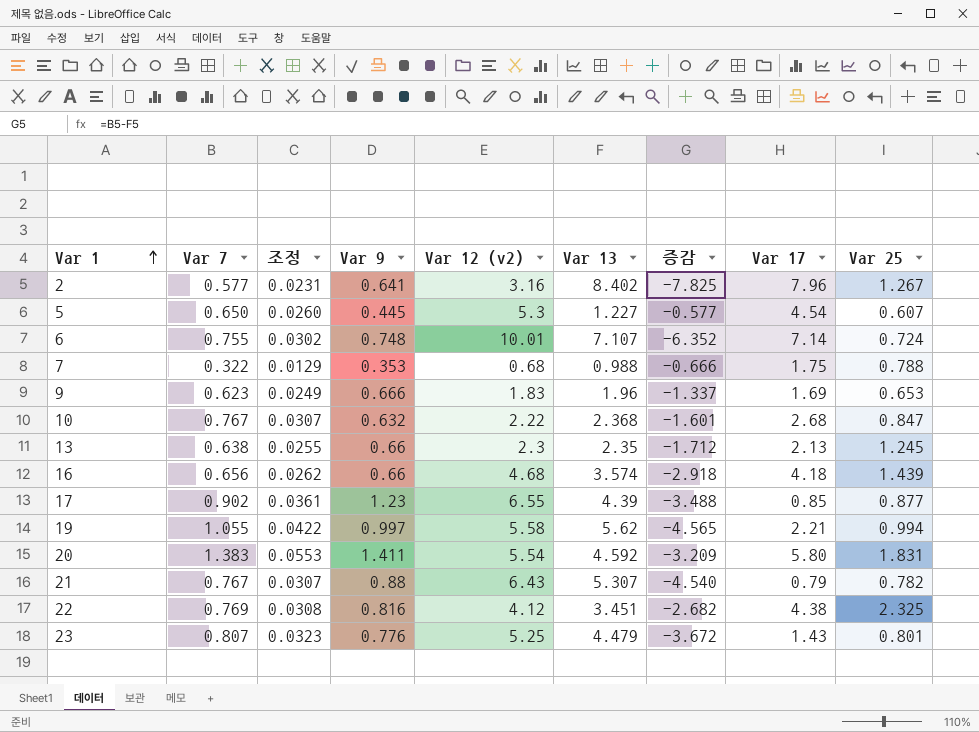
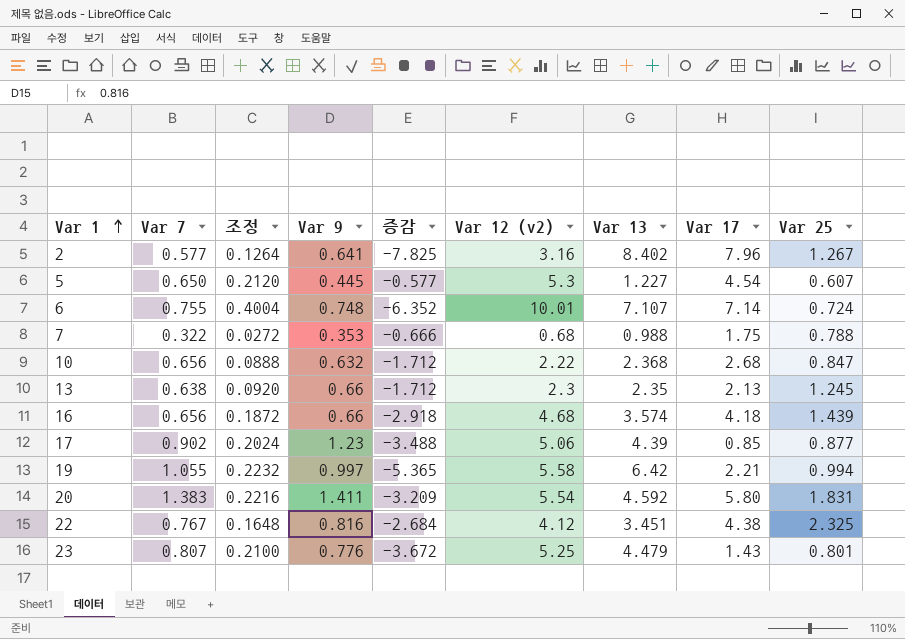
column 조정 | formula: [Var 7] * 0.04 -> [Var 12 (v2)] * 0.04
column 증감 | position: 7 -> 5
row 9: 0.623 | 0.0249 | 0.666 | 1.83 | 1.96 | -1.337 | 1.69 | 0.653 -> none
row 21: 0.767 | 0.0307 | 0.88 | 6.43 | 5.307 | -4.540 | 0.79 | 0.782 -> none
10 | Var 7: 0.767 -> 0.656
10 | 증감: -1.601 -> -1.712
17 | Var 12 (v2): 6.55 -> 5.06
19 | 증감: -4.565 -> -5.365
19 | Var 13: 5.62 -> 6.42
22 | Var 7: 0.769 -> 0.767
22 | 증감: -2.682 -> -2.684

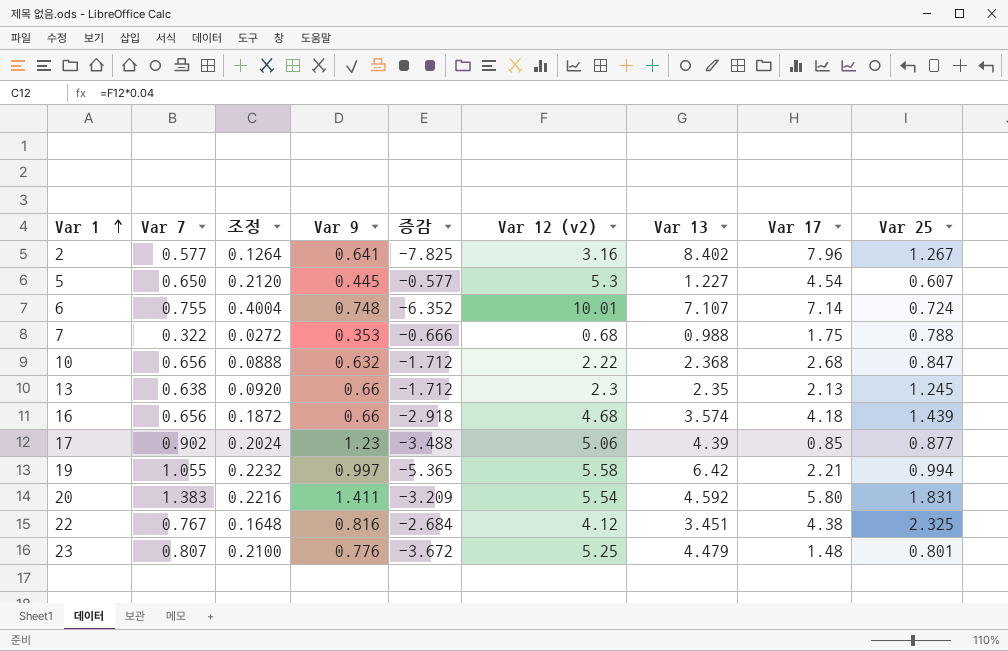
23 | Var 17: 1.43 -> 1.48

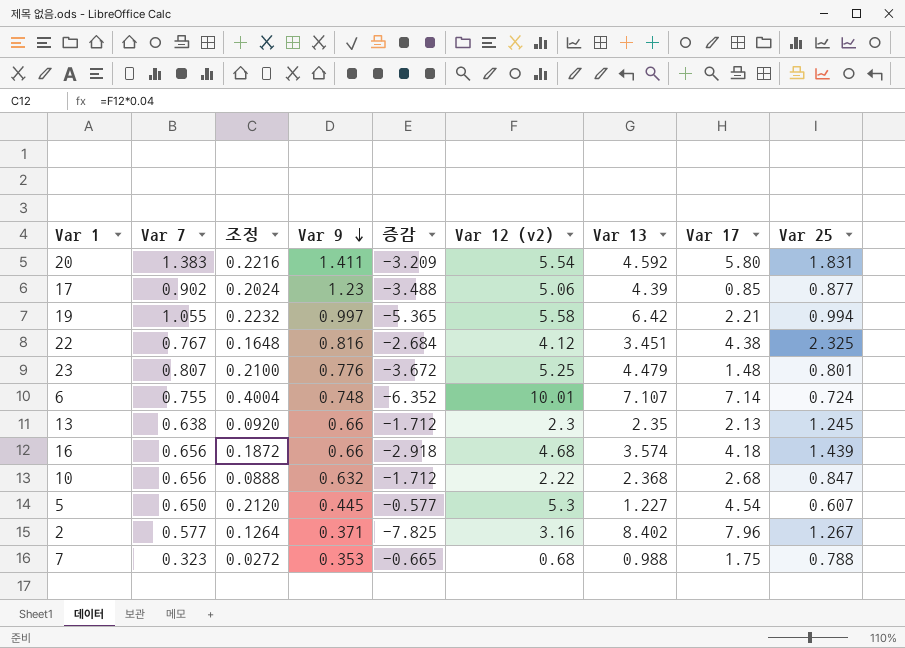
row order: Var 1 ascending -> Var 9 descending
2 | Var 9: 0.641 -> 0.371
7 | Var 7: 0.322 -> 0.323
7 | 증감: -0.666 -> -0.665

